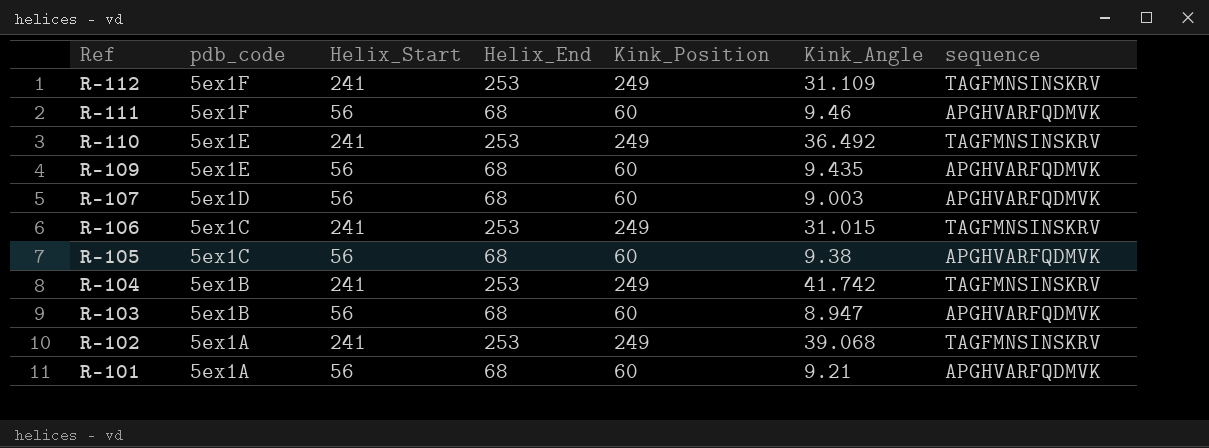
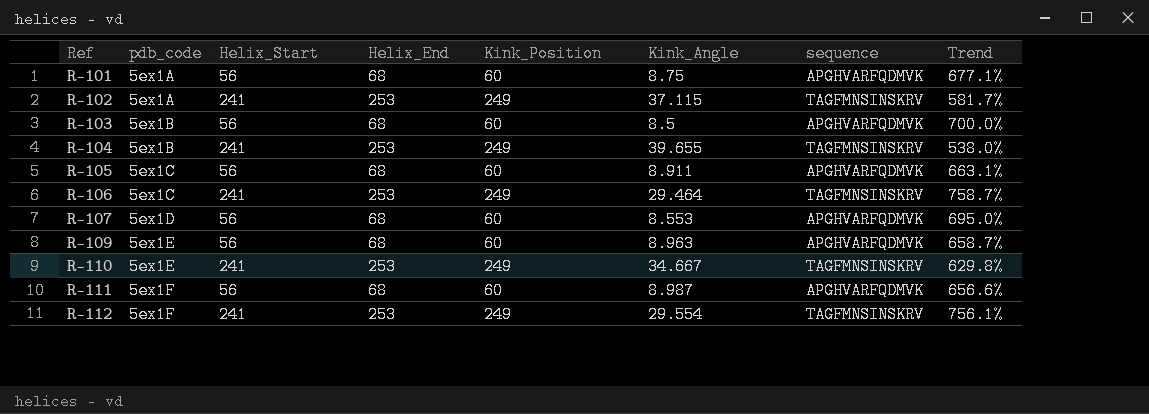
row order: Ref descending -> Ref ascending
column Trend | formula: none -> ([Helix_End] - [Kink_Angle]) / [Kink_Angle]
R-101 | Kink_Angle: 9.21 -> 8.75
R-102 | Kink_Angle: 39.068 -> 37.115
R-103 | Kink_Angle: 8.947 -> 8.5
R-104 | Kink_Angle: 41.742 -> 39.655
R-105 | Kink_Angle: 9.38 -> 8.911
R-106 | Kink_Angle: 31.015 -> 29.464
R-107 | Kink_Angle: 9.003 -> 8.553
R-109 | Kink_Angle: 9.435 -> 8.963
R-110 | Kink_Angle: 36.492 -> 34.667
R-111 | Kink_Angle: 9.46 -> 8.987
R-112 | Kink_Angle: 31.109 -> 29.554

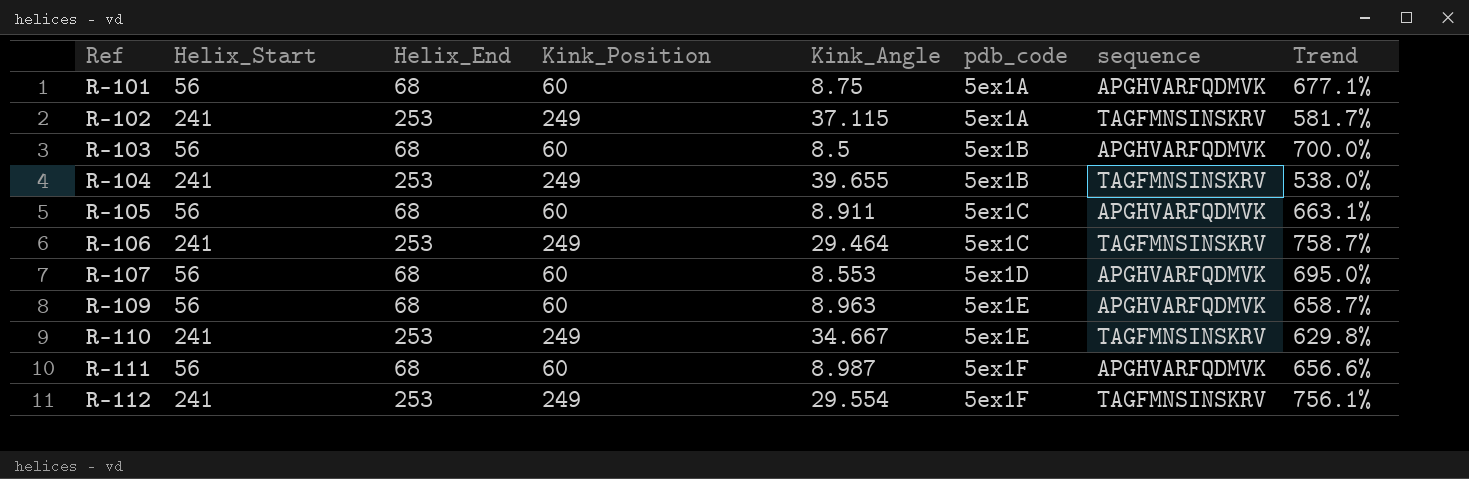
column pdb_code | position: 2 -> 6

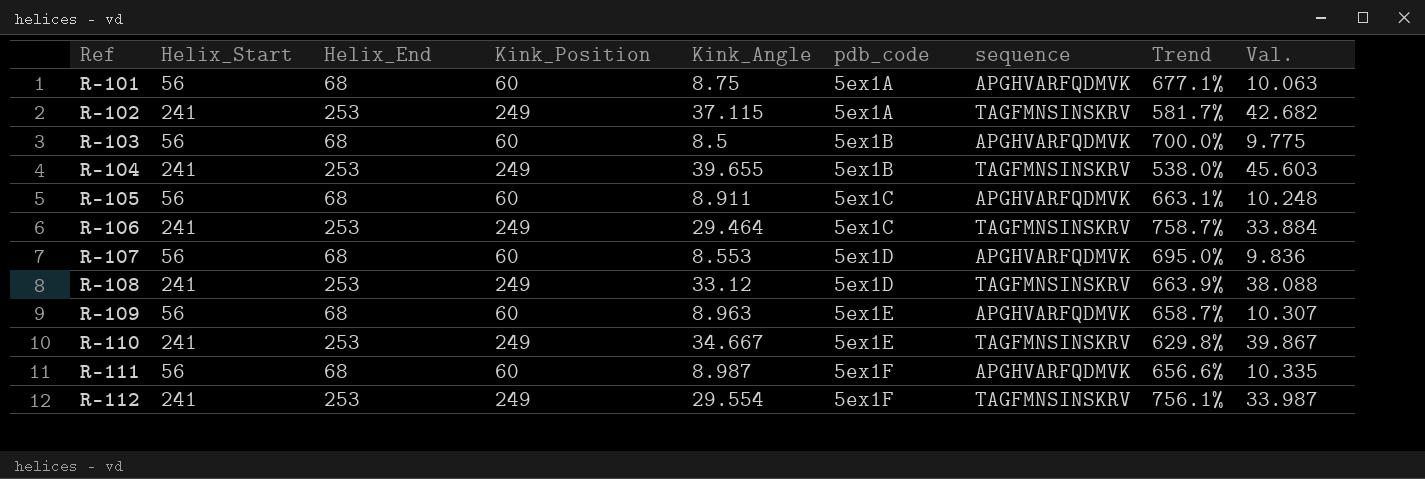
column Val. | formula: none -> [Kink_Angle] * 1.15
row R-108: none -> 241 | 253 | 249 | 33.12 | 5ex1D | TAGFMNSINSKRV | 663.9% | 38.088

